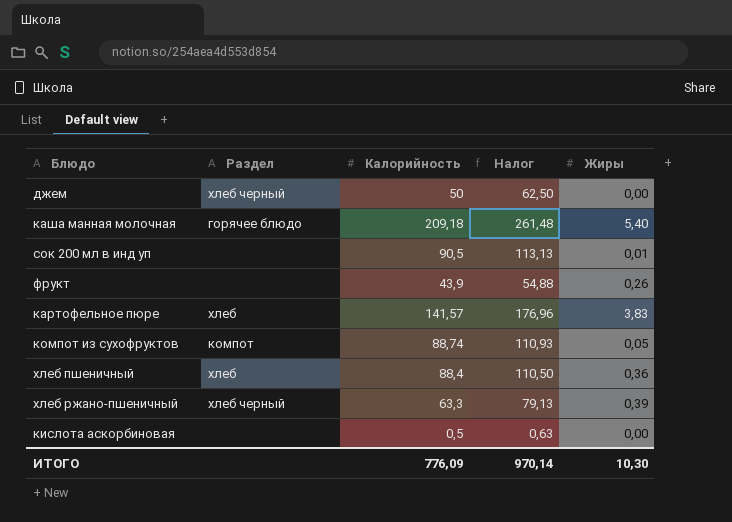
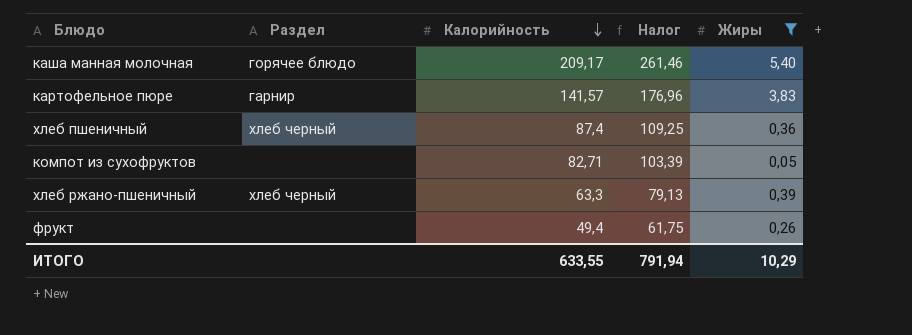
filter: none -> Жиры >= 0,05
row order: none -> Калорийность descending
каша манная молочная | Калорийность: 209,18 -> 209,17
каша манная молочная | Налог: 261,48 -> 261,46
картофельное пюре | Раздел: хлеб -> гарнир
хлеб пшеничный | Раздел: хлеб -> хлеб черный
хлеб пшеничный | Калорийность: 88,4 -> 87,4
хлеб пшеничный | Налог: 110,50 -> 109,25
компот из сухофруктов | Раздел: компот -> none
компот из сухофруктов | Калорийность: 88,74 -> 82,71
компот из сухофруктов | Налог: 110,93 -> 103,39
фрукт | Калорийность: 43,9 -> 49,4
фрукт | Налог: 54,88 -> 61,75
ИТОГО | Калорийность: 776,09 -> 633,55
ИТОГО | Налог: 970,14 -> 791,94
ИТОГО | Жиры: 10,30 -> 10,29

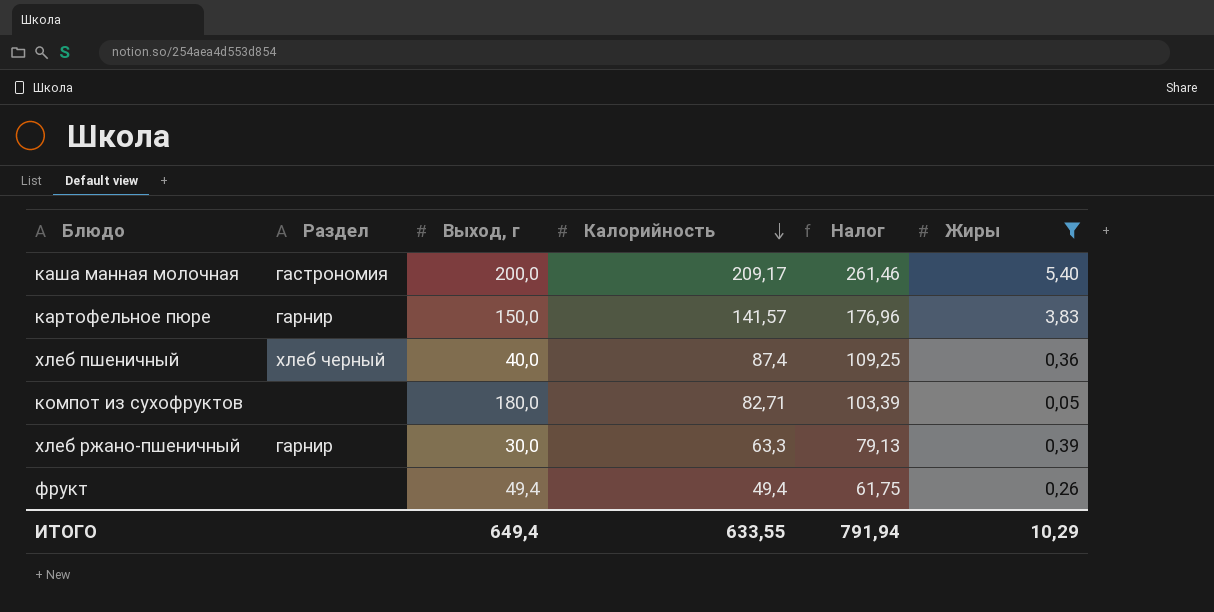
column Выход, г | position: none -> 3
каша манная молочная | Раздел: горячее блюдо -> гастрономия
хлеб ржано-пшеничный | Раздел: хлеб черный -> гарнир

